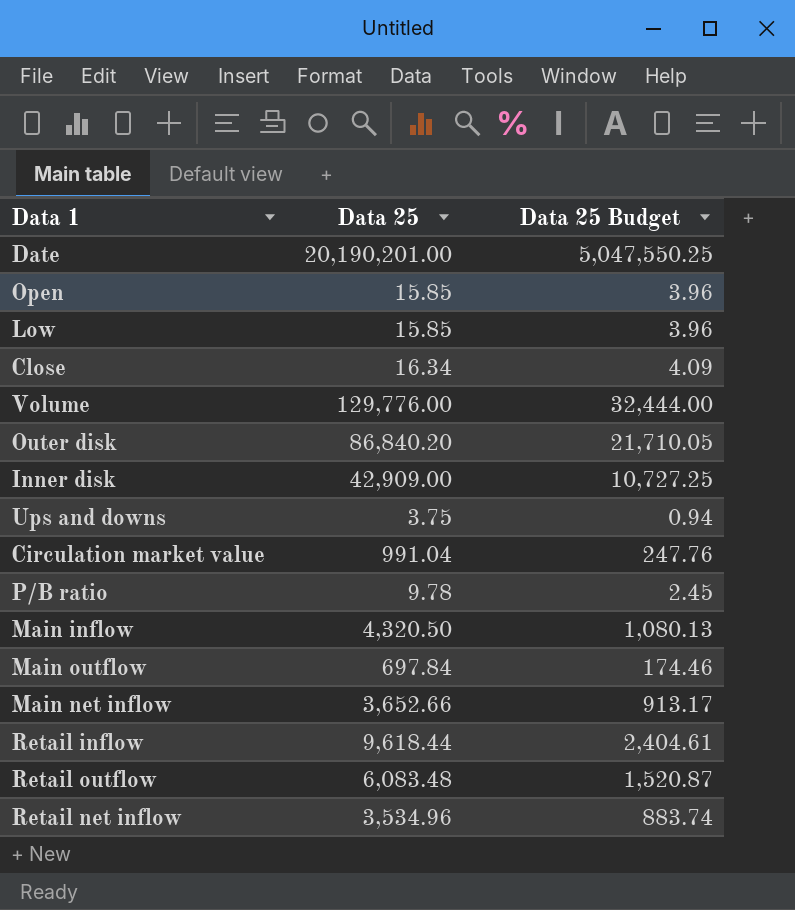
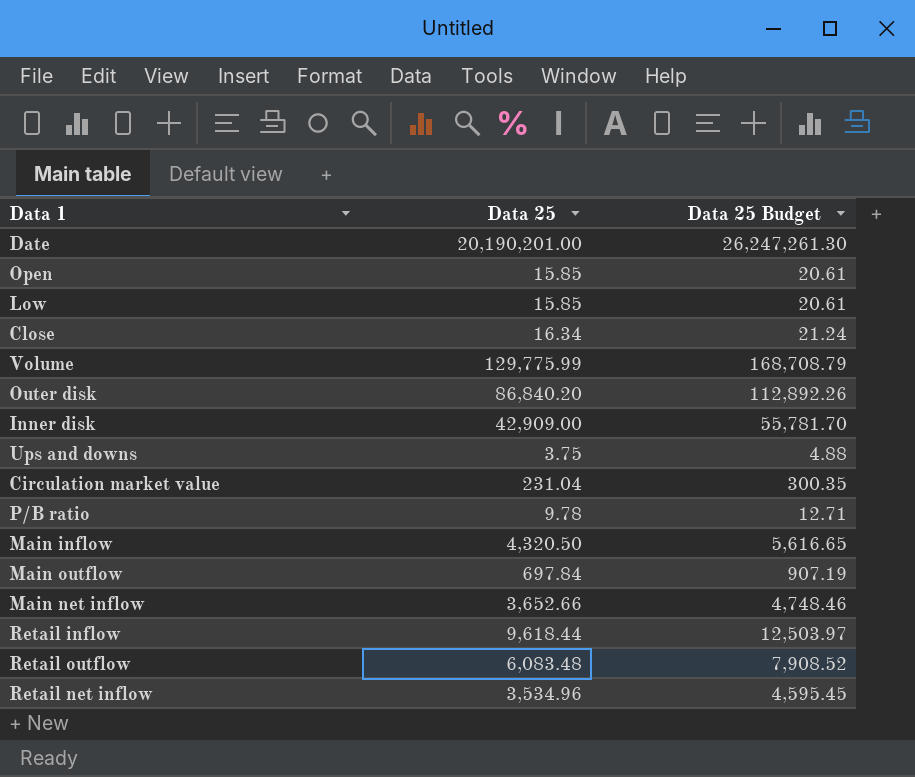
column Data 25 Budget | formula: [Data 25] * 0.25 -> [Data 25] * 1.3
Volume | Data 25: 129,776.00 -> 129,775.99
Circulation market value | Data 25: 991.04 -> 231.04

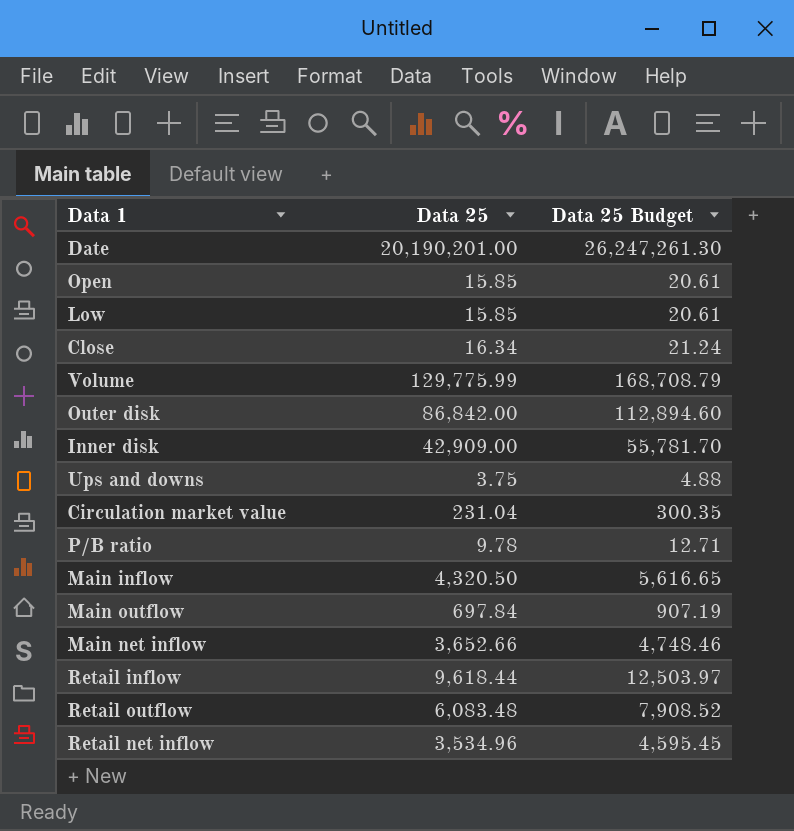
Outer disk | Data 25: 86,840.20 -> 86,842.00
Outer disk | Data 25 Budget: 112,892.26 -> 112,894.60

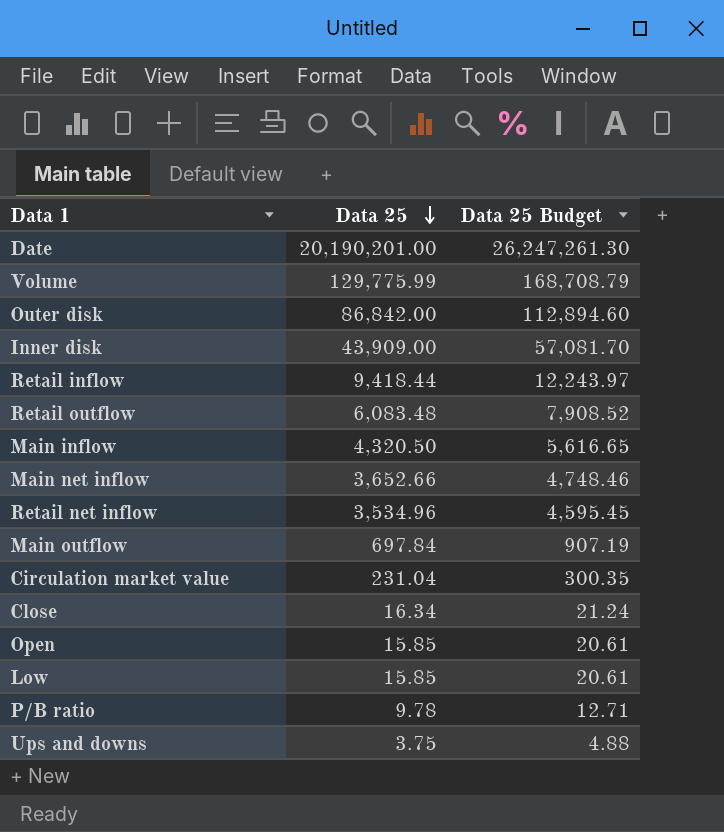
row order: none -> Data 25 descending
Inner disk | Data 25: 42,909.00 -> 43,909.00
Inner disk | Data 25 Budget: 55,781.70 -> 57,081.70
Retail inflow | Data 25: 9,618.44 -> 9,418.44
Retail inflow | Data 25 Budget: 12,503.97 -> 12,243.97

